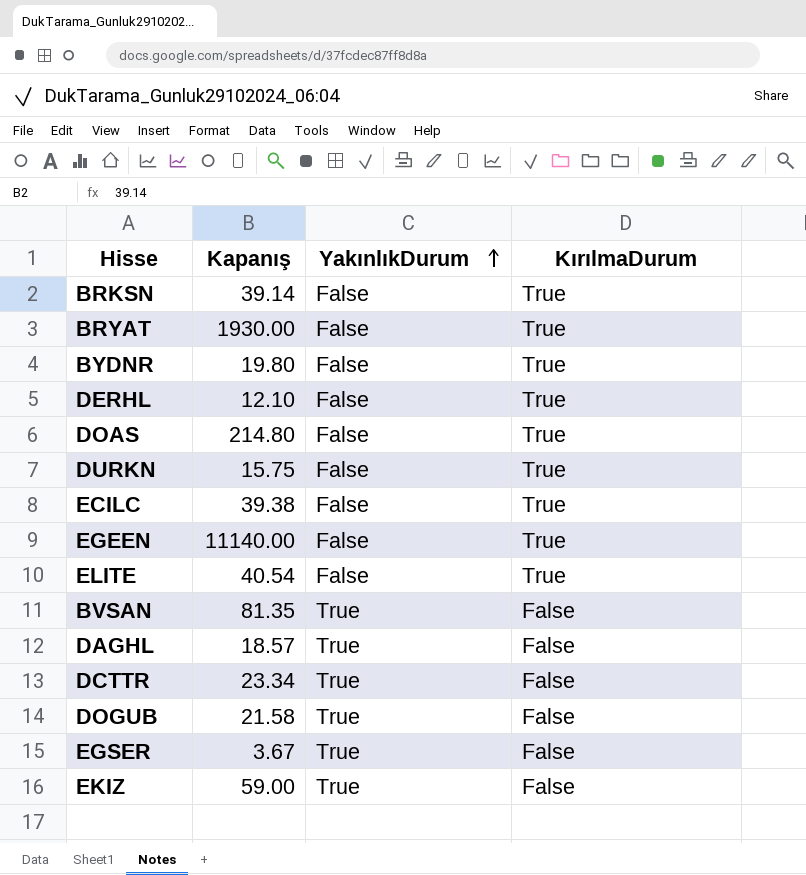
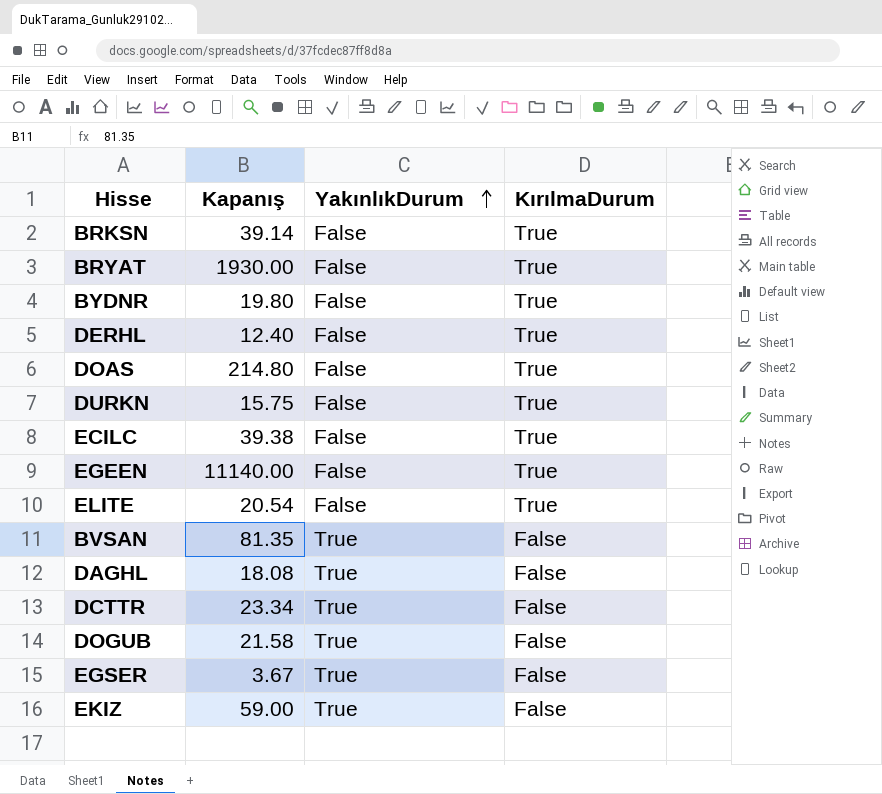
DERHL | Kapanış: 12.10 -> 12.40
ELITE | Kapanış: 40.54 -> 20.54
DAGHL | Kapanış: 18.57 -> 18.08

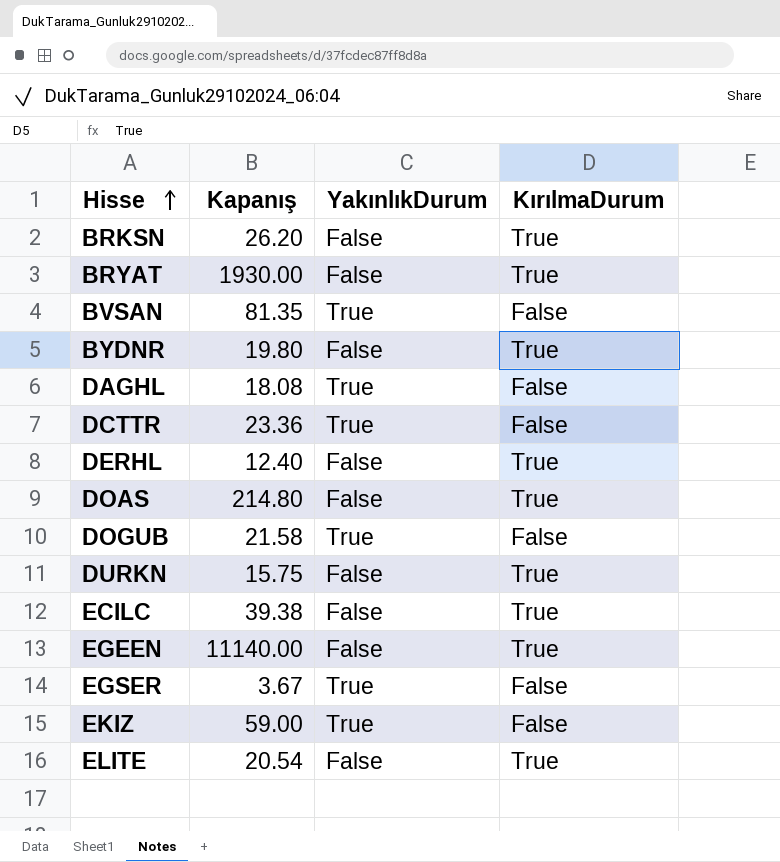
row order: YakınlıkDurum ascending -> Hisse ascending
BRKSN | Kapanış: 39.14 -> 26.20
DCTTR | Kapanış: 23.34 -> 23.36

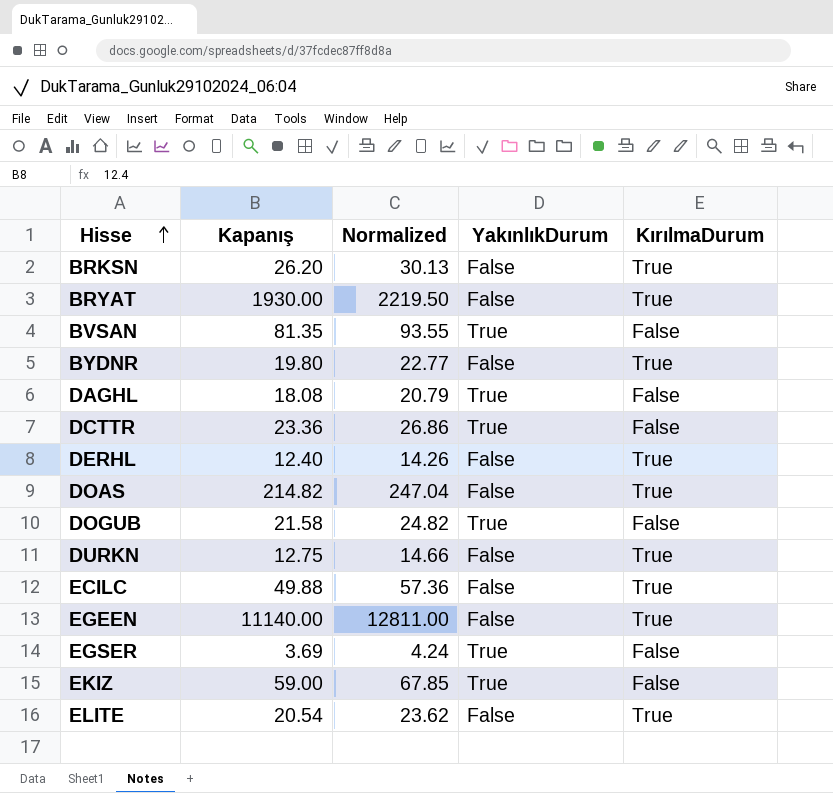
column Normalized | formula: none -> [Kapanış] * 1.15
DOAS | Kapanış: 214.80 -> 214.82
DURKN | Kapanış: 15.75 -> 12.75
ECILC | Kapanış: 39.38 -> 49.88
EGSER | Kapanış: 3.67 -> 3.69

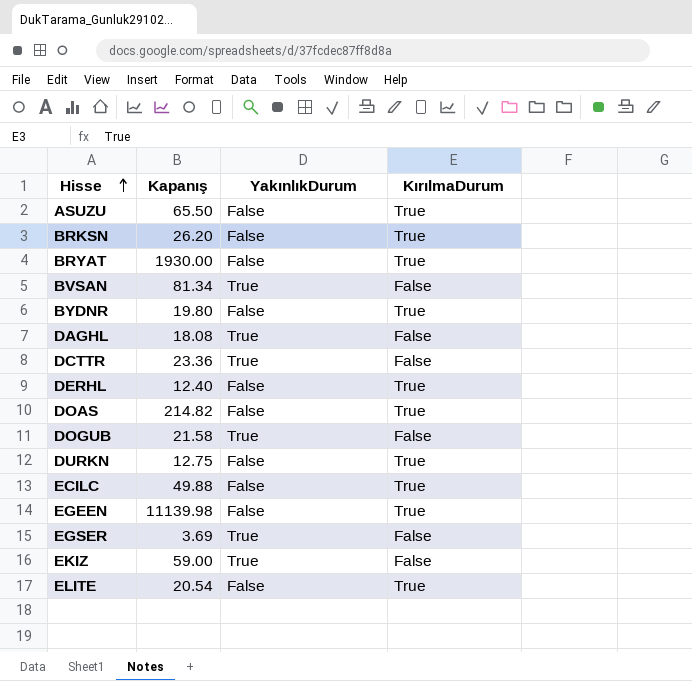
column Normalized | formula: [Kapanış] * 1.15 -> none
row ASUZU: none -> 65.50 | False | True
BVSAN | Kapanış: 81.35 -> 81.34
EGEEN | Kapanış: 11140.00 -> 11139.98

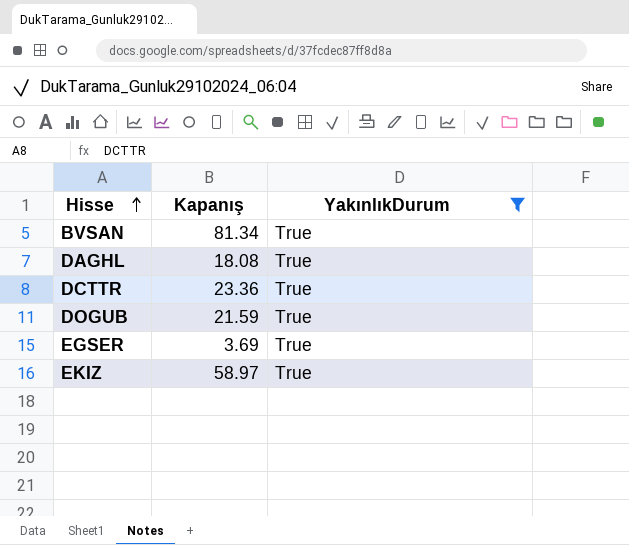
filter: none -> YakınlıkDurum = True
column KırılmaDurum | position: 4 -> none
DOGUB | Kapanış: 21.58 -> 21.59
EKIZ | Kapanış: 59.00 -> 58.97

